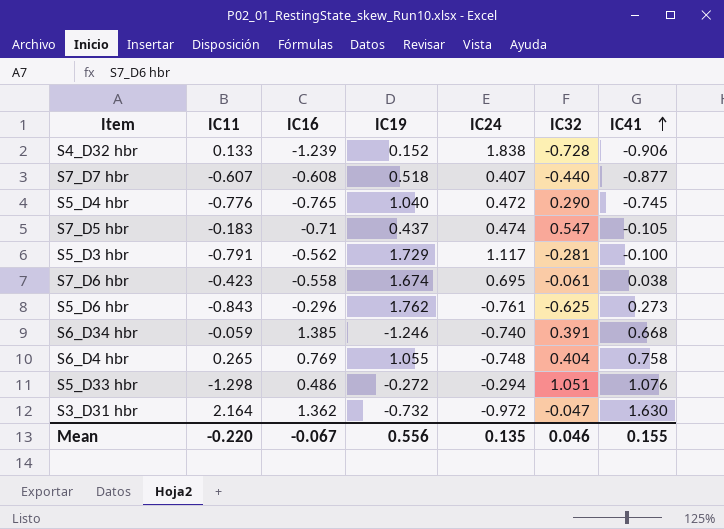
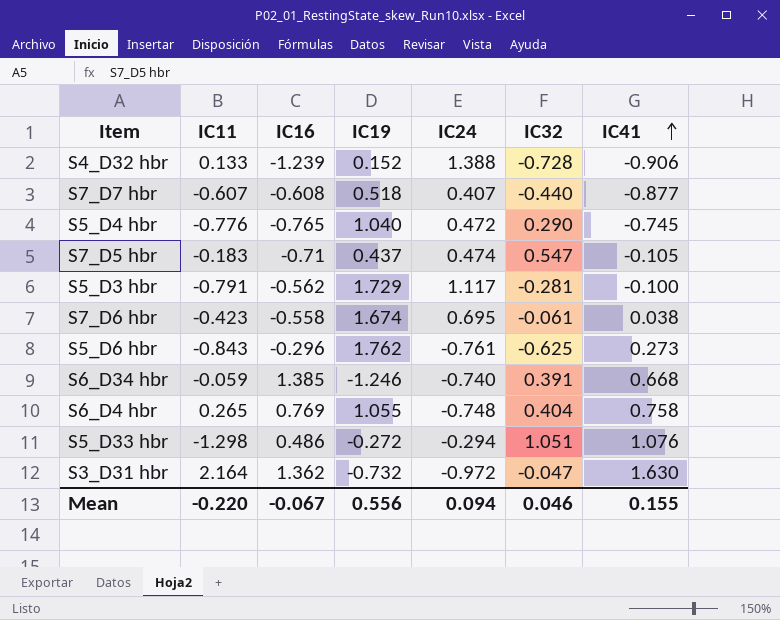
S4_D32 hbr | IC24: 1.838 -> 1.388
Mean | IC24: 0.135 -> 0.094

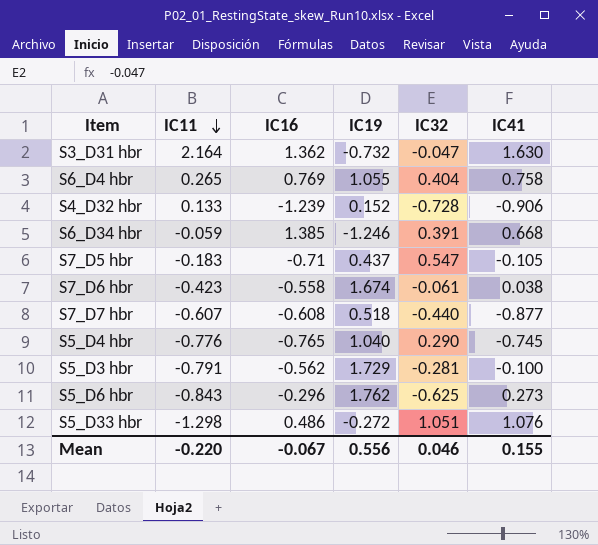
row order: IC41 ascending -> IC11 descending
column IC24 | position: 5 -> none

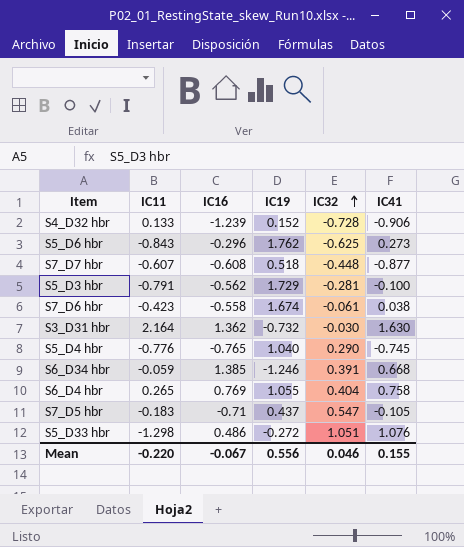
row order: IC11 descending -> IC32 ascending
S7_D7 hbr | IC32: -0.440 -> -0.448
S3_D31 hbr | IC32: -0.047 -> -0.030

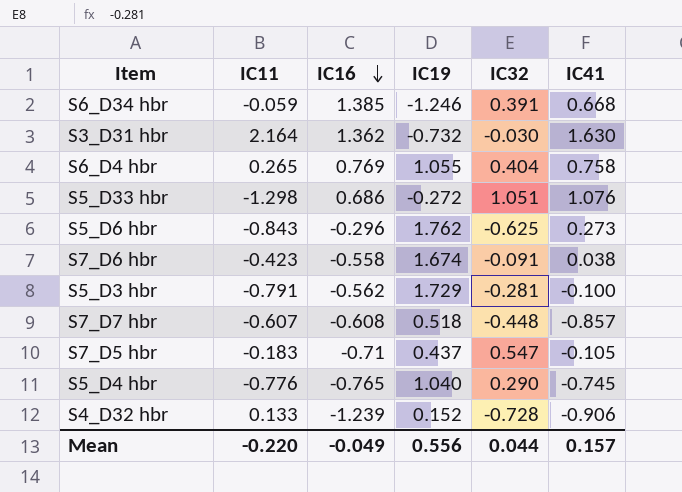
row order: IC32 ascending -> IC16 descending
S5_D33 hbr | IC16: 0.486 -> 0.686
S7_D6 hbr | IC32: -0.061 -> -0.091
S7_D7 hbr | IC41: -0.877 -> -0.857
Mean | IC16: -0.067 -> -0.049
Mean | IC32: 0.046 -> 0.044
Mean | IC41: 0.155 -> 0.157

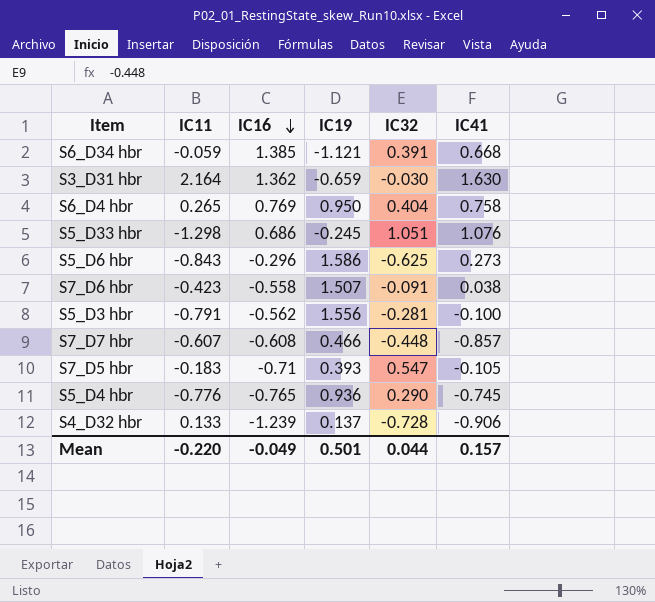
S6_D34 hbr | IC19: -1.246 -> -1.121
S3_D31 hbr | IC19: -0.732 -> -0.659
S6_D4 hbr | IC19: 1.055 -> 0.950
S5_D33 hbr | IC19: -0.272 -> -0.245
S5_D6 hbr | IC19: 1.762 -> 1.586
S7_D6 hbr | IC19: 1.674 -> 1.507
S5_D3 hbr | IC19: 1.729 -> 1.556
S7_D7 hbr | IC19: 0.518 -> 0.466
S7_D5 hbr | IC19: 0.437 -> 0.393
S5_D4 hbr | IC19: 1.040 -> 0.936
S4_D32 hbr | IC19: 0.152 -> 0.137
Mean | IC19: 0.556 -> 0.501

